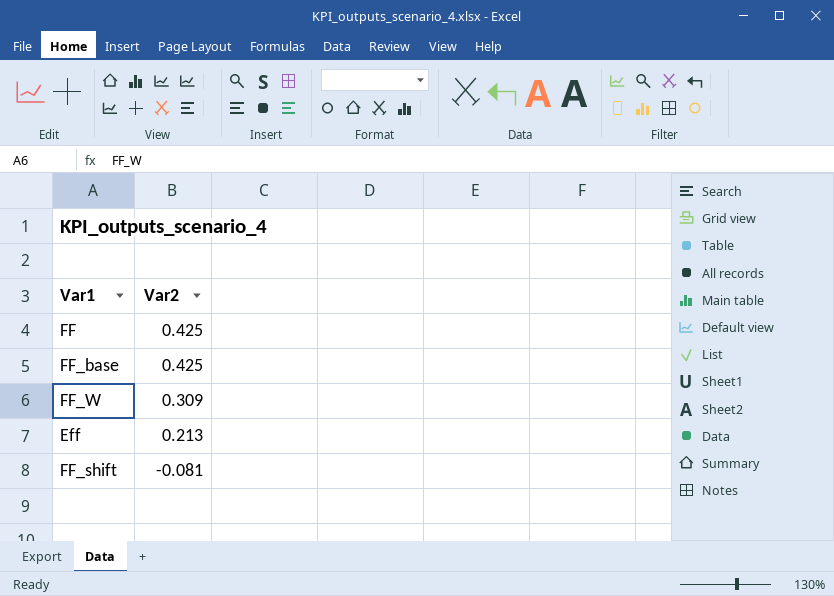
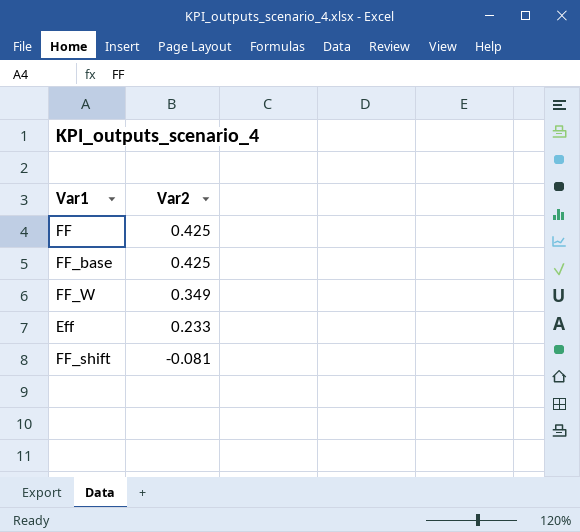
FF_W | Var2: 0.309 -> 0.349
Eff | Var2: 0.213 -> 0.233

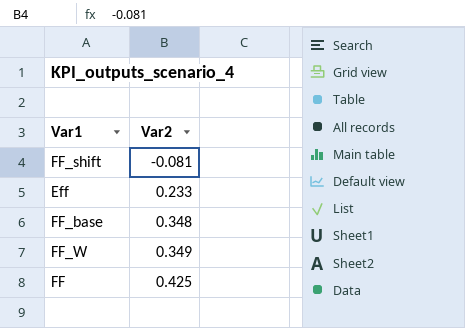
row order: Var2 descending -> Var2 ascending
FF_base | Var2: 0.425 -> 0.348

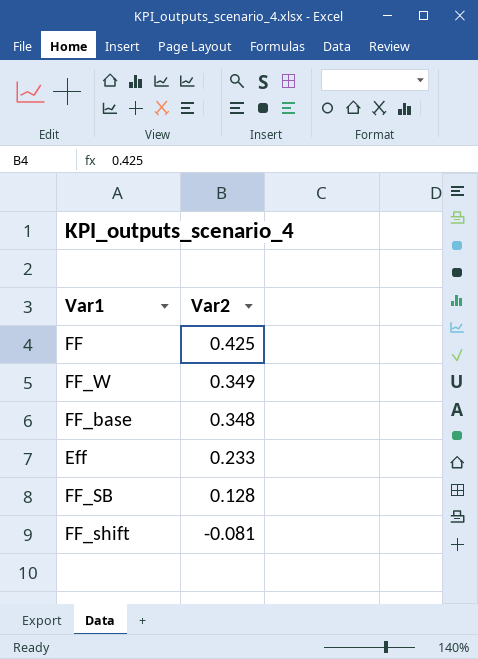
row order: Var2 ascending -> Var2 descending
row FF_SB: none -> 0.128

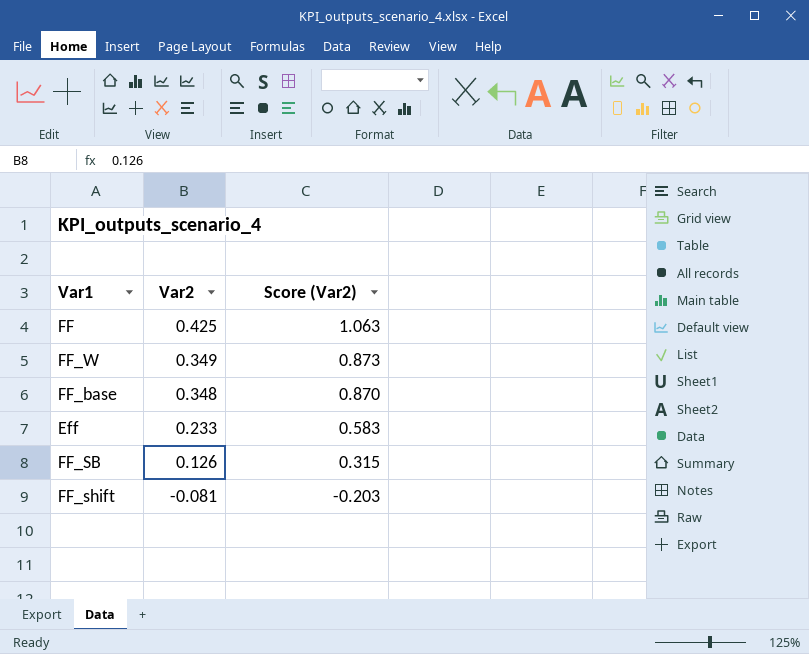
column Score (Var2) | formula: none -> [Var2] * 2.5
FF_SB | Var2: 0.128 -> 0.126

